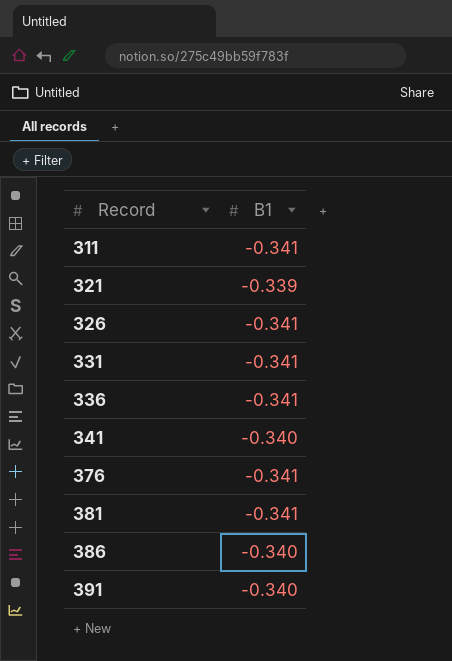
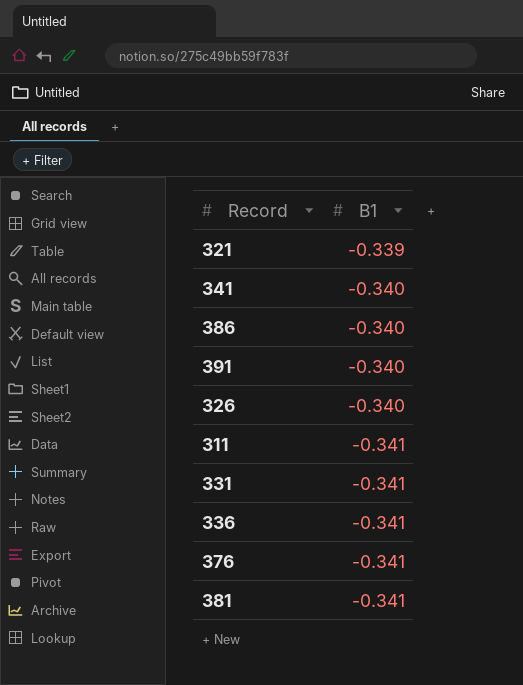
row order: Record ascending -> B1 descending
326 | B1: -0.341 -> -0.340

